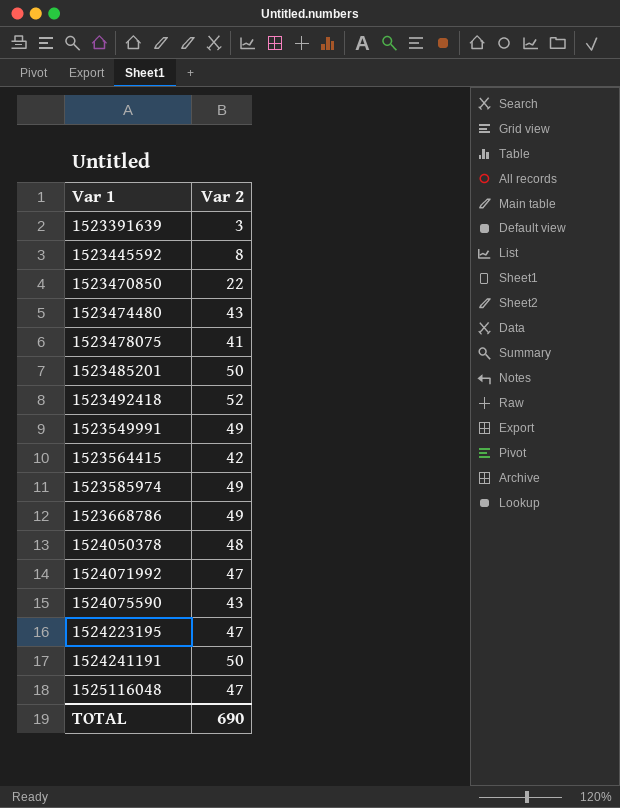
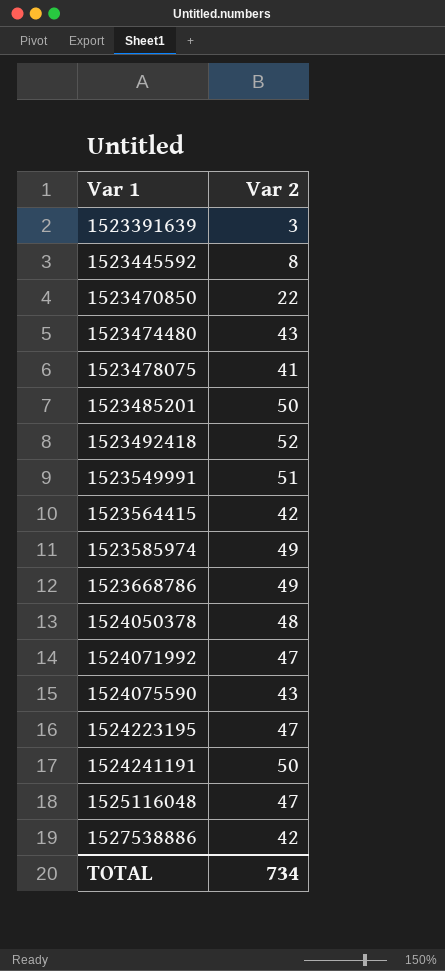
1523549991 | Var 2: 49 -> 51
row 1527538886: none -> 42
TOTAL | Var 2: 690 -> 734

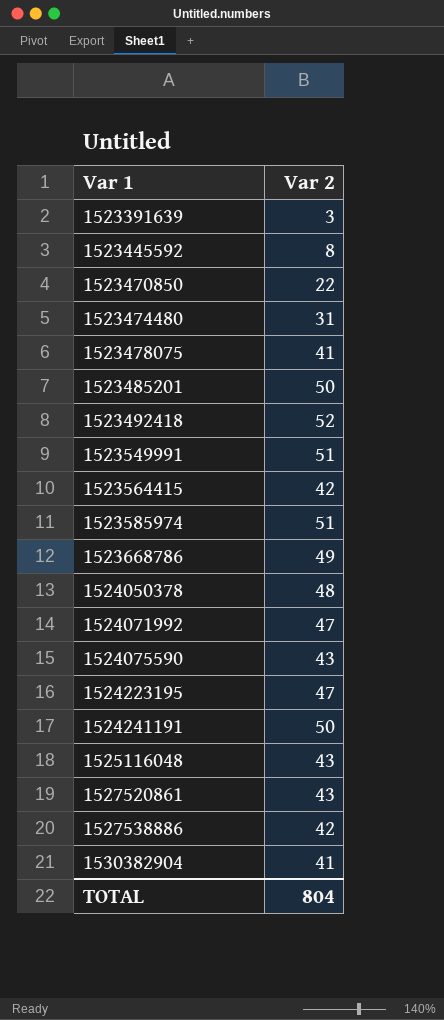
1523474480 | Var 2: 43 -> 31
1523585974 | Var 2: 49 -> 51
1525116048 | Var 2: 47 -> 43
row 1527520861: none -> 43
row 1530382904: none -> 41
TOTAL | Var 2: 734 -> 804

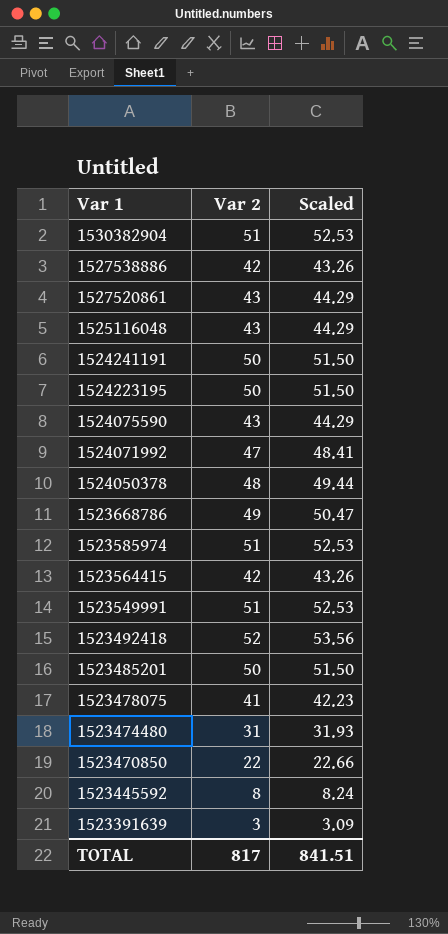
row order: Var 1 ascending -> Var 1 descending
column Scaled | formula: none -> [Var 2] * 1.03
1530382904 | Var 2: 41 -> 51
1524223195 | Var 2: 47 -> 50
TOTAL | Var 2: 804 -> 817

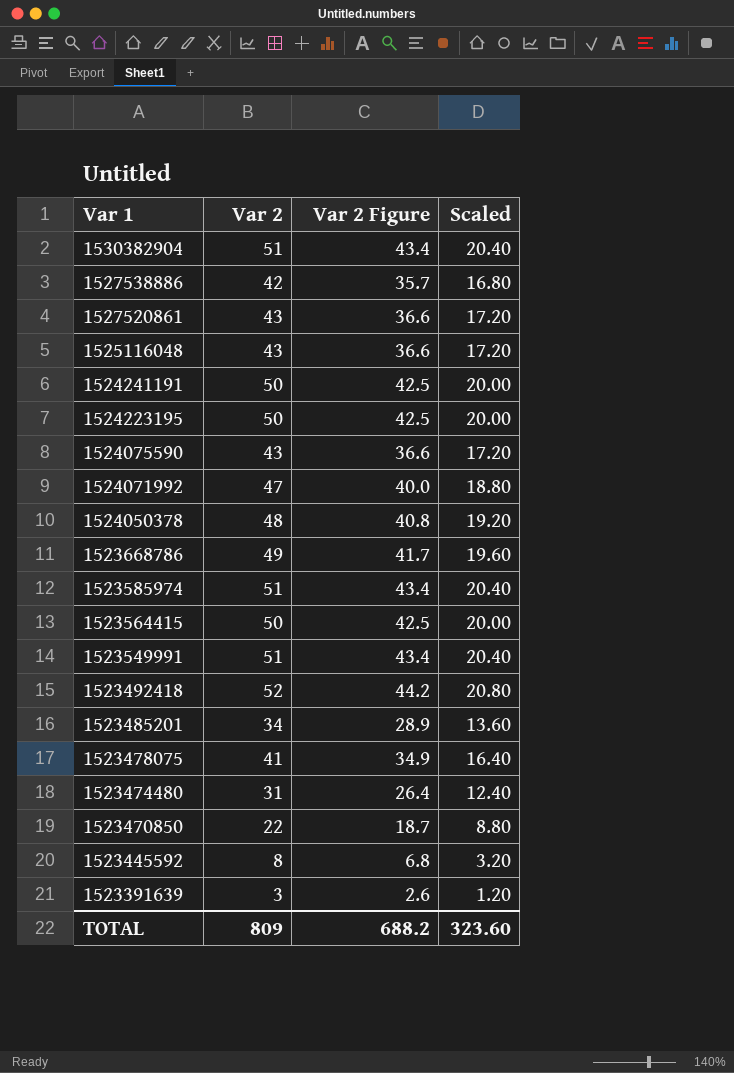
column Var 2 Figure | formula: none -> [Var 2] * 0.85
column Scaled | formula: [Var 2] * 1.03 -> [Var 2] * 0.4
1523564415 | Var 2: 42 -> 50
1523485201 | Var 2: 50 -> 34
TOTAL | Var 2: 817 -> 809
TOTAL | Scaled: 841.51 -> 323.60

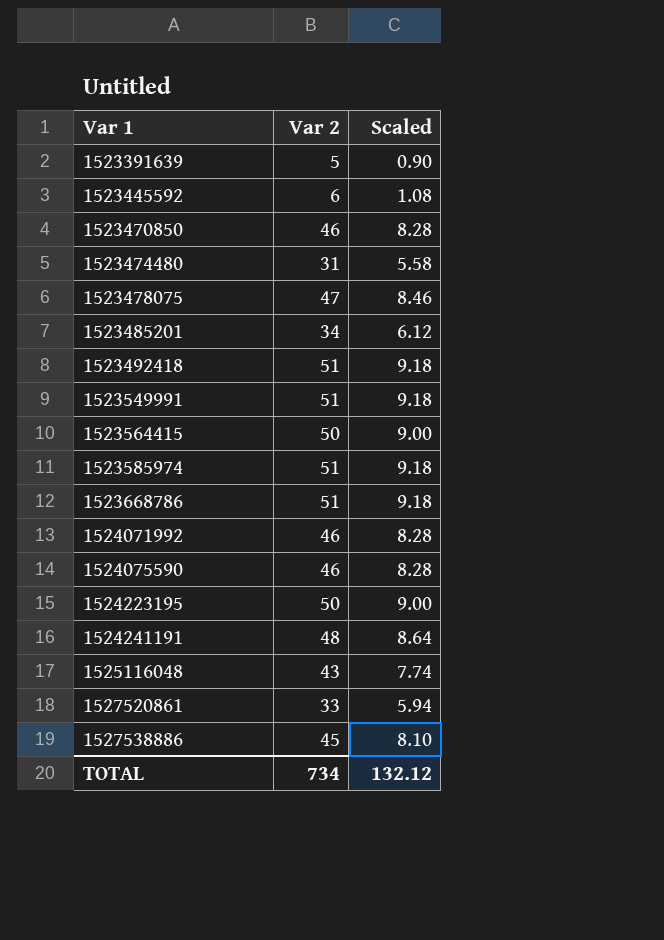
row order: Var 1 descending -> Var 1 ascending
column Var 2 Figure | formula: [Var 2] * 0.85 -> none
column Scaled | formula: [Var 2] * 0.4 -> [Var 2] * 0.18
row 1530382904: 51 | 43.4 | 20.40 -> none
row 1524050378: 48 | 40.8 | 19.20 -> none
1523391639 | Var 2: 3 -> 5
1523445592 | Var 2: 8 -> 6
1523470850 | Var 2: 22 -> 46
1523478075 | Var 2: 41 -> 47
1523492418 | Var 2: 52 -> 51
1523668786 | Var 2: 49 -> 51
1524071992 | Var 2: 47 -> 46
1524075590 | Var 2: 43 -> 46
1524241191 | Var 2: 50 -> 48
1527520861 | Var 2: 43 -> 33
1527538886 | Var 2: 42 -> 45
TOTAL | Var 2: 809 -> 734
TOTAL | Scaled: 323.60 -> 132.12

